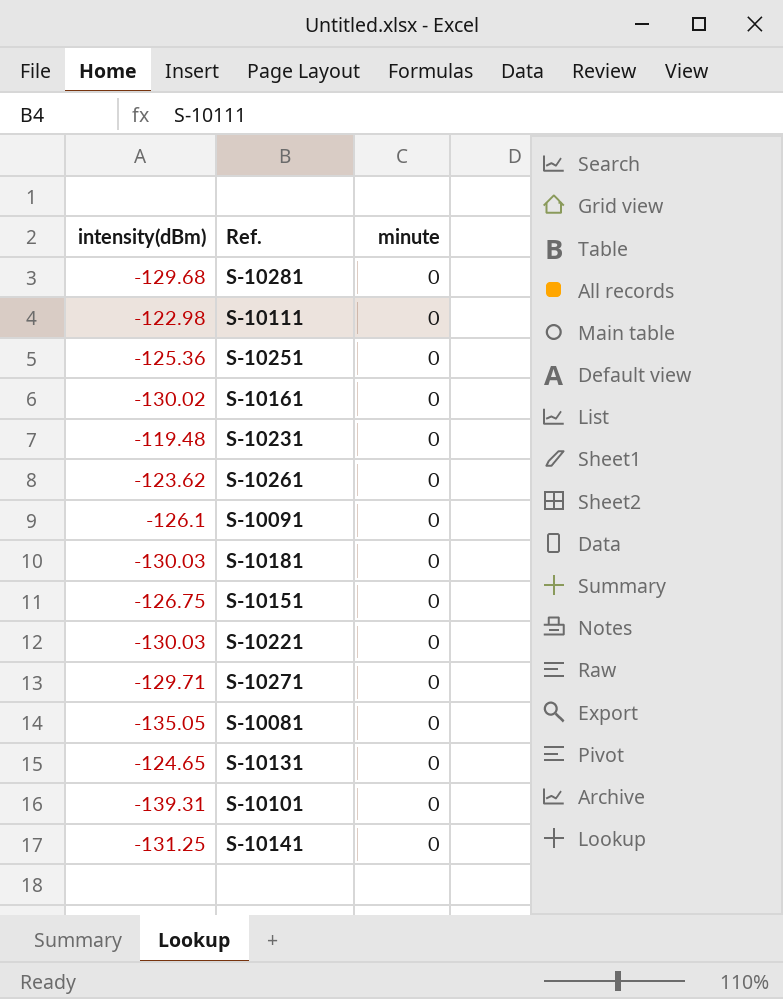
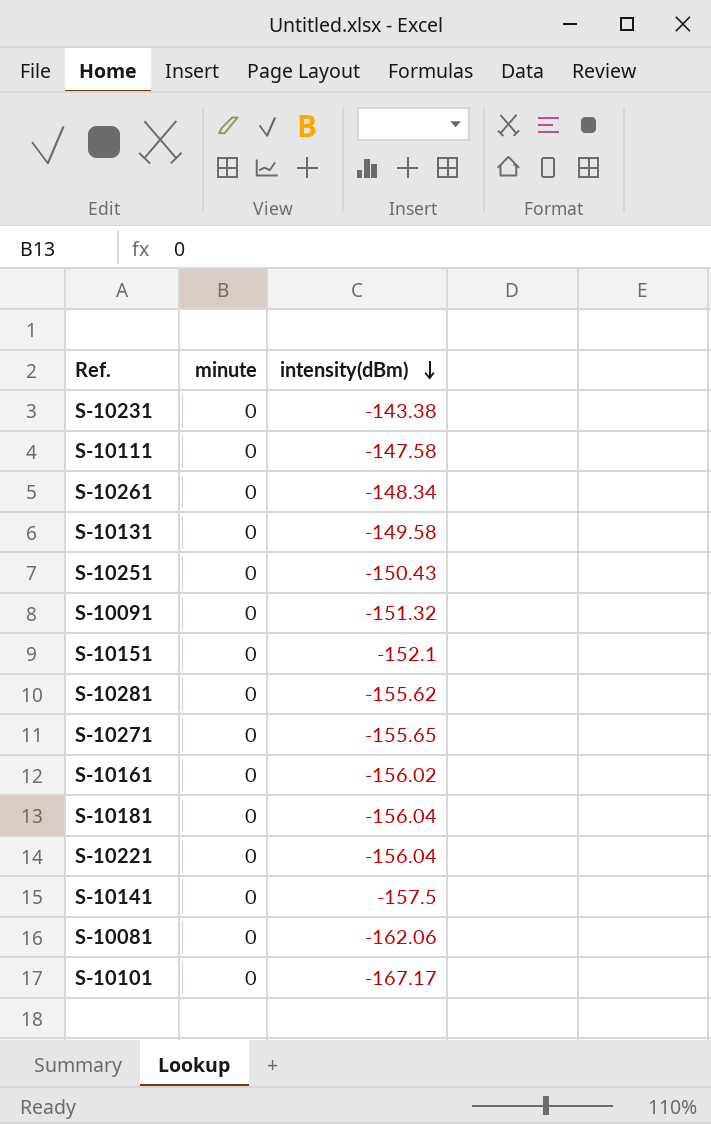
row order: none -> intensity(dBm) descending
column intensity(dBm) | position: 1 -> 3
S-10231 | intensity(dBm): -119.48 -> -143.38
S-10111 | intensity(dBm): -122.98 -> -147.58
S-10261 | intensity(dBm): -123.62 -> -148.34
S-10131 | intensity(dBm): -124.65 -> -149.58
S-10251 | intensity(dBm): -125.36 -> -150.43
S-10091 | intensity(dBm): -126.1 -> -151.32
S-10151 | intensity(dBm): -126.75 -> -152.1
S-10281 | intensity(dBm): -129.68 -> -155.62
S-10271 | intensity(dBm): -129.71 -> -155.65
S-10161 | intensity(dBm): -130.02 -> -156.02
S-10181 | intensity(dBm): -130.03 -> -156.04
S-10221 | intensity(dBm): -130.03 -> -156.04
S-10141 | intensity(dBm): -131.25 -> -157.5
S-10081 | intensity(dBm): -135.05 -> -162.06
S-10101 | intensity(dBm): -139.31 -> -167.17

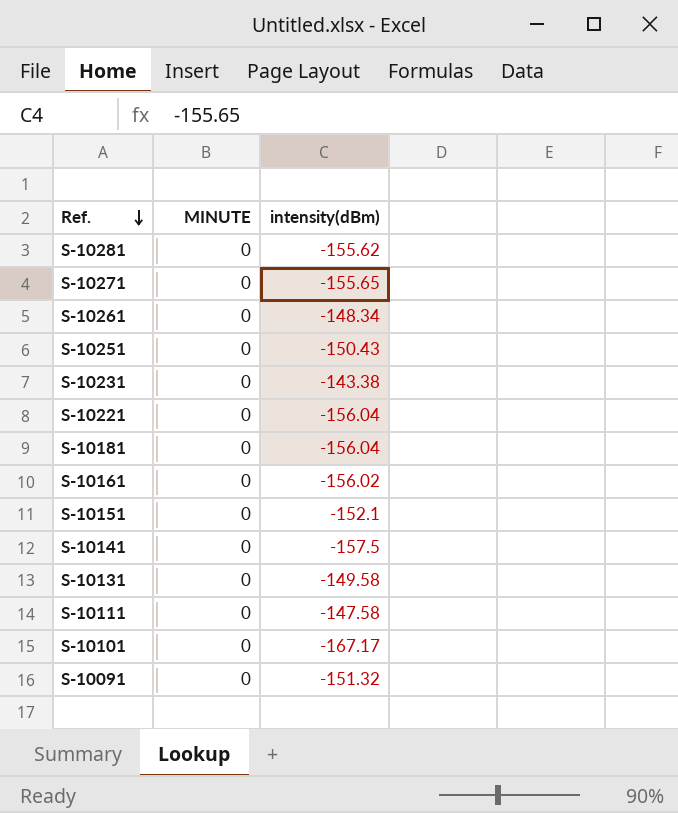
row order: intensity(dBm) descending -> Ref. descending
column name: minute -> MINUTE
row S-10081: 0 | -162.06 -> none

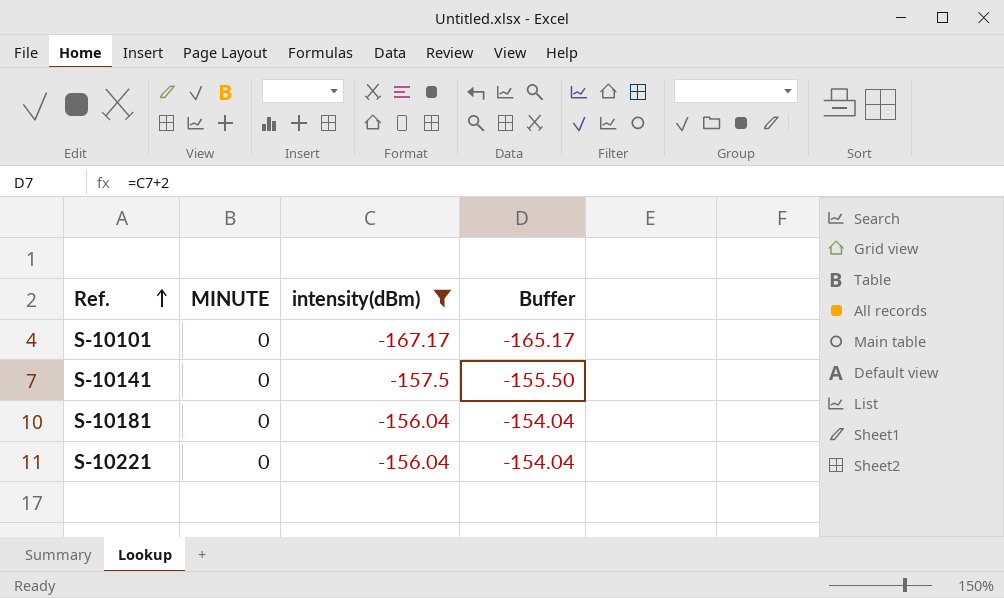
filter: none -> intensity(dBm) <= -156.04
row order: Ref. descending -> Ref. ascending
column Buffer | formula: none -> [intensity(dBm)] + 2

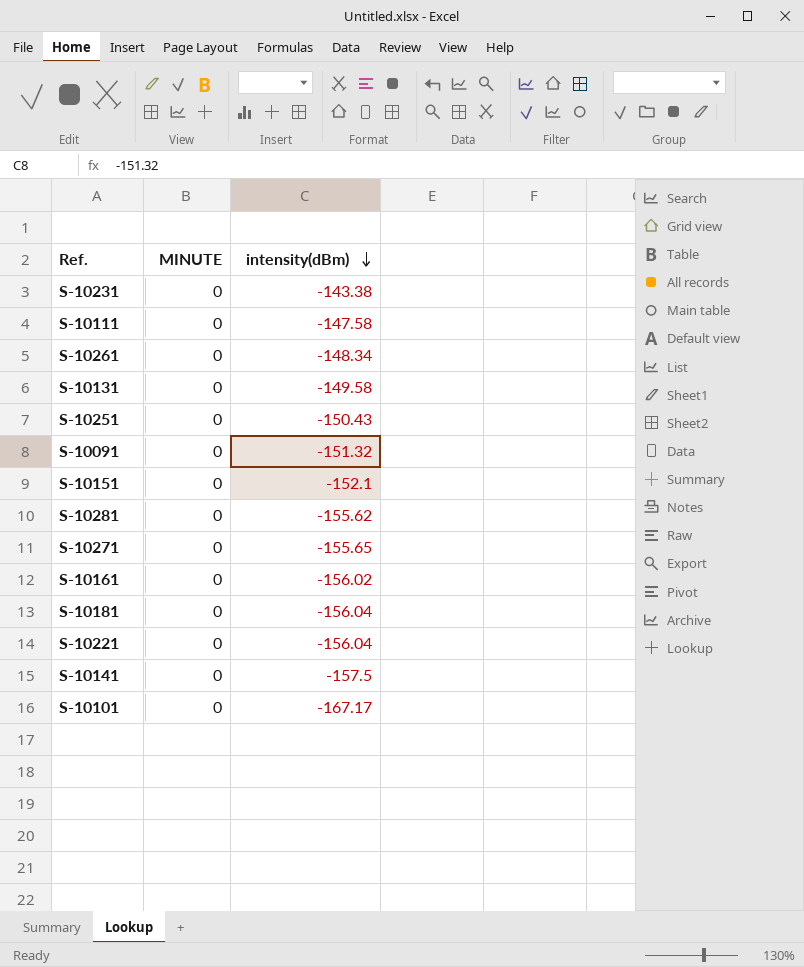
filter: intensity(dBm) <= -156.04 -> none
row order: Ref. ascending -> intensity(dBm) descending
column Buffer | formula: [intensity(dBm)] + 2 -> none

